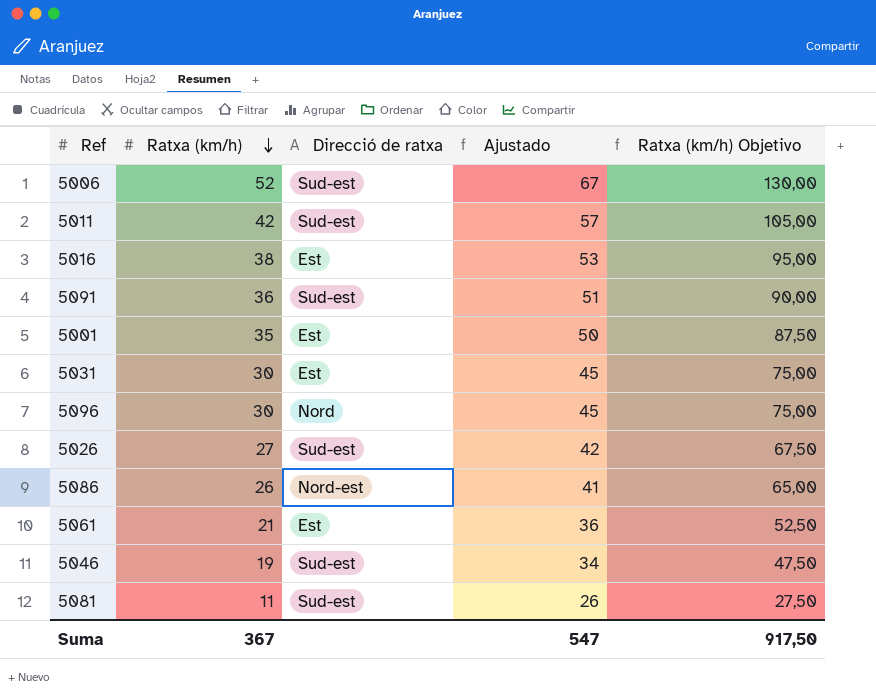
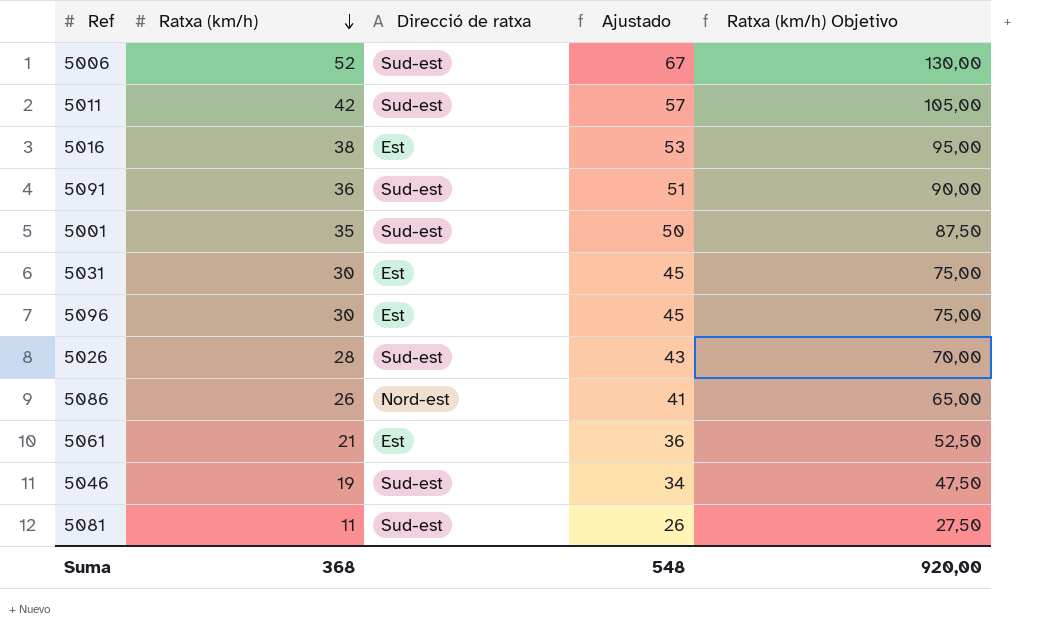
5001 | Direcció de ratxa: Est -> Sud-est
5096 | Direcció de ratxa: Nord -> Est
5026 | Ratxa (km/h): 27 -> 28
5026 | Ajustado: 42 -> 43
5026 | Ratxa (km/h) Objetivo: 67,50 -> 70,00
Suma | Ratxa (km/h): 367 -> 368
Suma | Ajustado: 547 -> 548
Suma | Ratxa (km/h) Objetivo: 917,50 -> 920,00

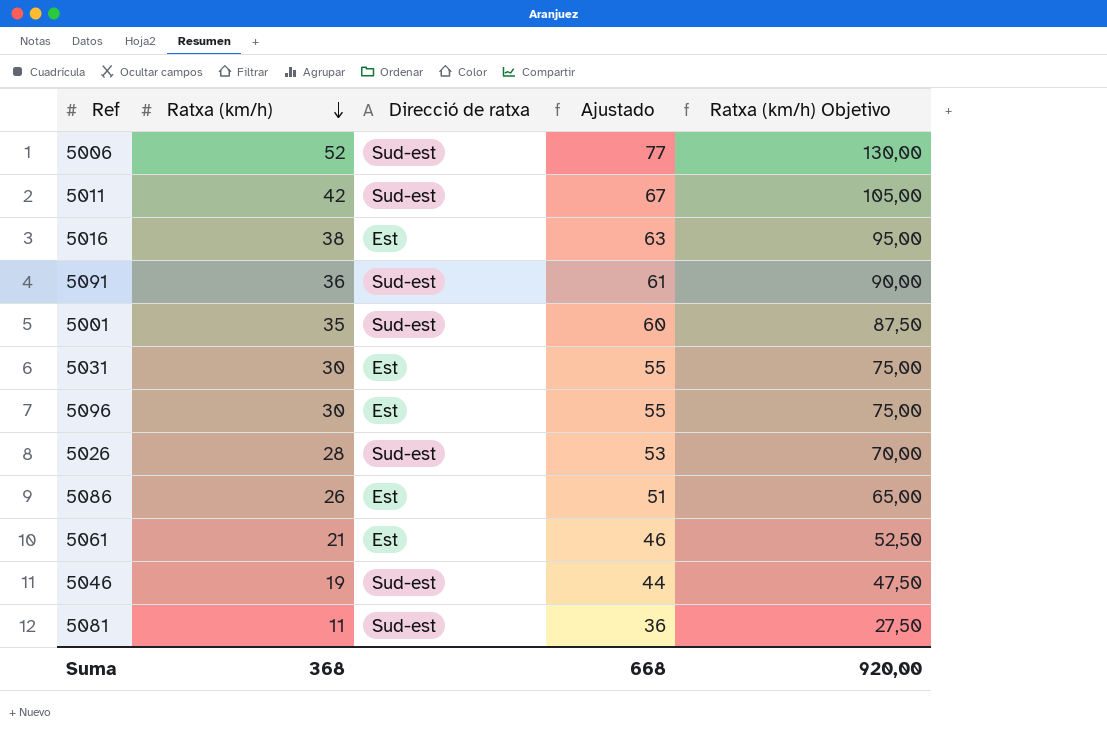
column Ajustado | formula: [Ratxa (km/h)] + 15 -> [Ratxa (km/h)] + 25
5086 | Direcció de ratxa: Nord-est -> Est
Suma | Ajustado: 548 -> 668

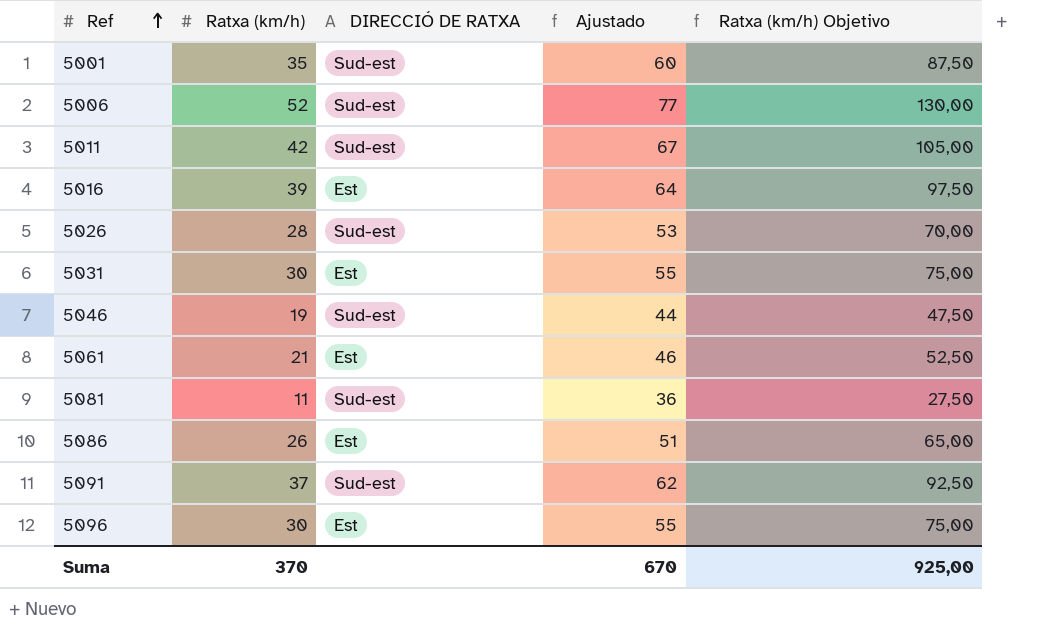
row order: Ratxa (km/h) descending -> Ref ascending
column name: Direcció de ratxa -> DIRECCIÓ DE RATXA
5016 | Ratxa (km/h): 38 -> 39
5016 | Ajustado: 63 -> 64
5016 | Ratxa (km/h) Objetivo: 95,00 -> 97,50
5091 | Ratxa (km/h): 36 -> 37
5091 | Ajustado: 61 -> 62
5091 | Ratxa (km/h) Objetivo: 90,00 -> 92,50
Suma | Ratxa (km/h): 368 -> 370
Suma | Ajustado: 668 -> 670
Suma | Ratxa (km/h) Objetivo: 920,00 -> 925,00

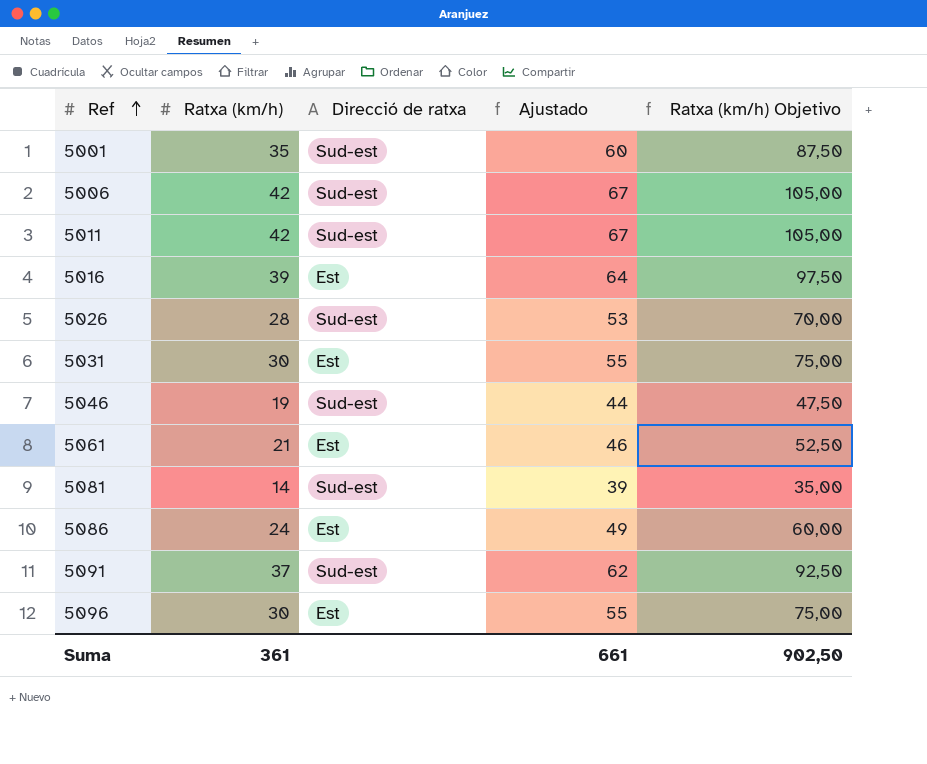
column name: DIRECCIÓ DE RATXA -> Direcció de ratxa
5006 | Ratxa (km/h): 52 -> 42
5006 | Ajustado: 77 -> 67
5006 | Ratxa (km/h) Objetivo: 130,00 -> 105,00
5081 | Ratxa (km/h): 11 -> 14
5081 | Ajustado: 36 -> 39
5081 | Ratxa (km/h) Objetivo: 27,50 -> 35,00
5086 | Ratxa (km/h): 26 -> 24
5086 | Ajustado: 51 -> 49
5086 | Ratxa (km/h) Objetivo: 65,00 -> 60,00
Suma | Ratxa (km/h): 370 -> 361
Suma | Ajustado: 670 -> 661
Suma | Ratxa (km/h) Objetivo: 925,00 -> 902,50

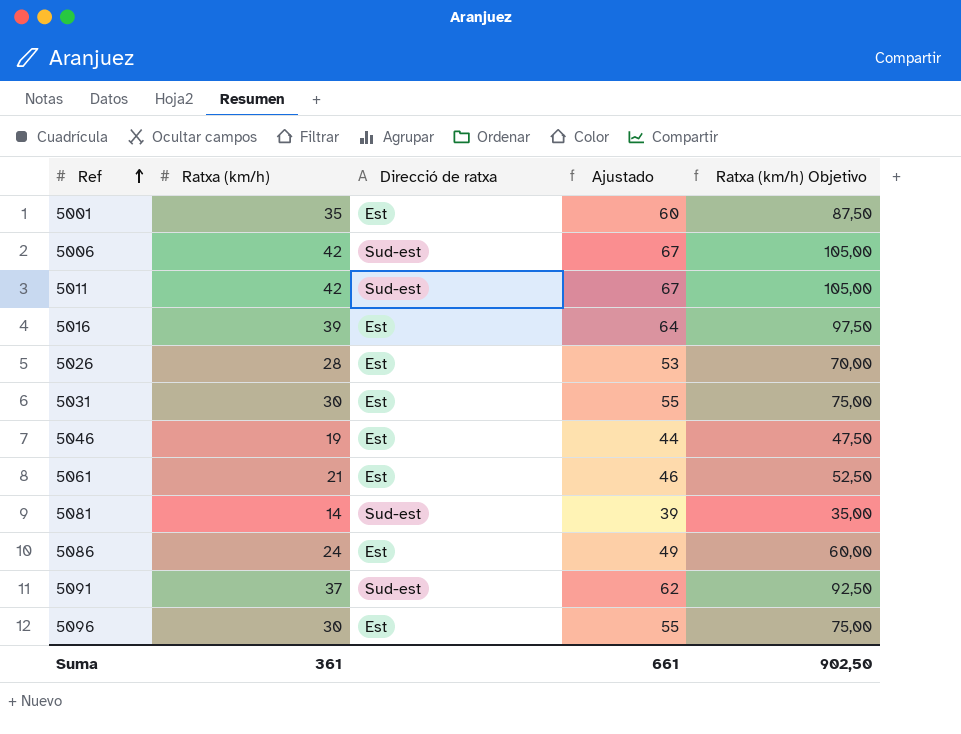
5001 | Direcció de ratxa: Sud-est -> Est
5026 | Direcció de ratxa: Sud-est -> Est
5046 | Direcció de ratxa: Sud-est -> Est

